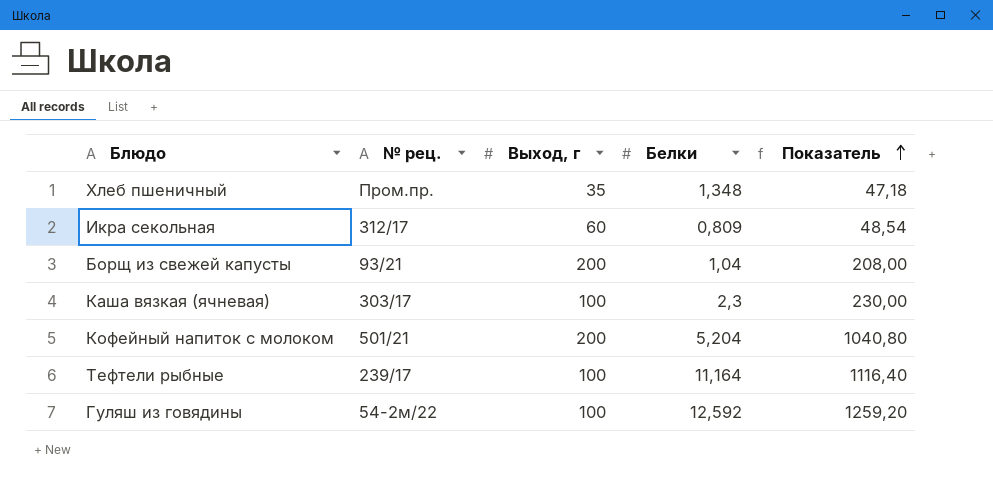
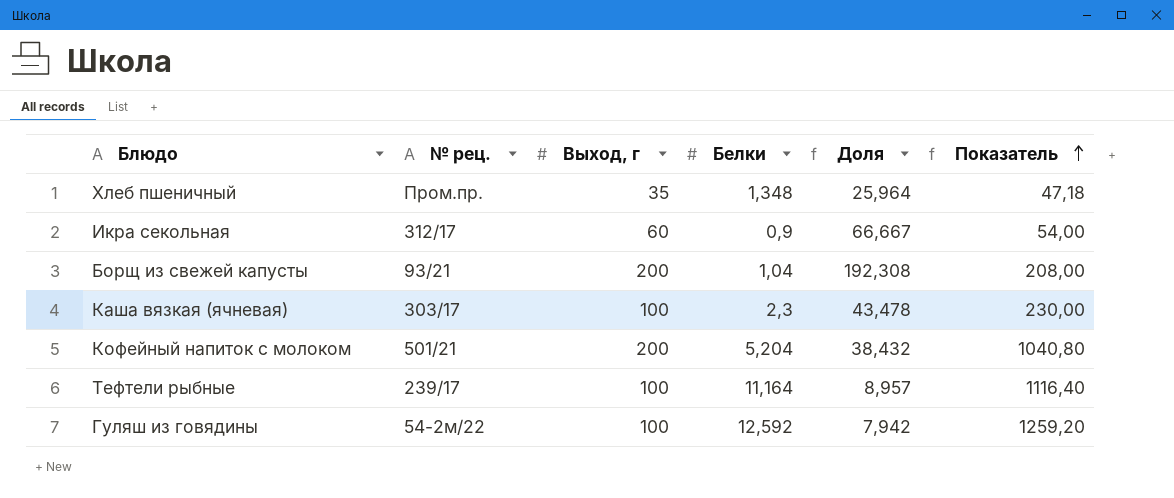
column Доля | formula: none -> [Выход, г] / [Белки]
Икра секольная | Белки: 0,809 -> 0,9
Икра секольная | Показатель: 48,54 -> 54,00

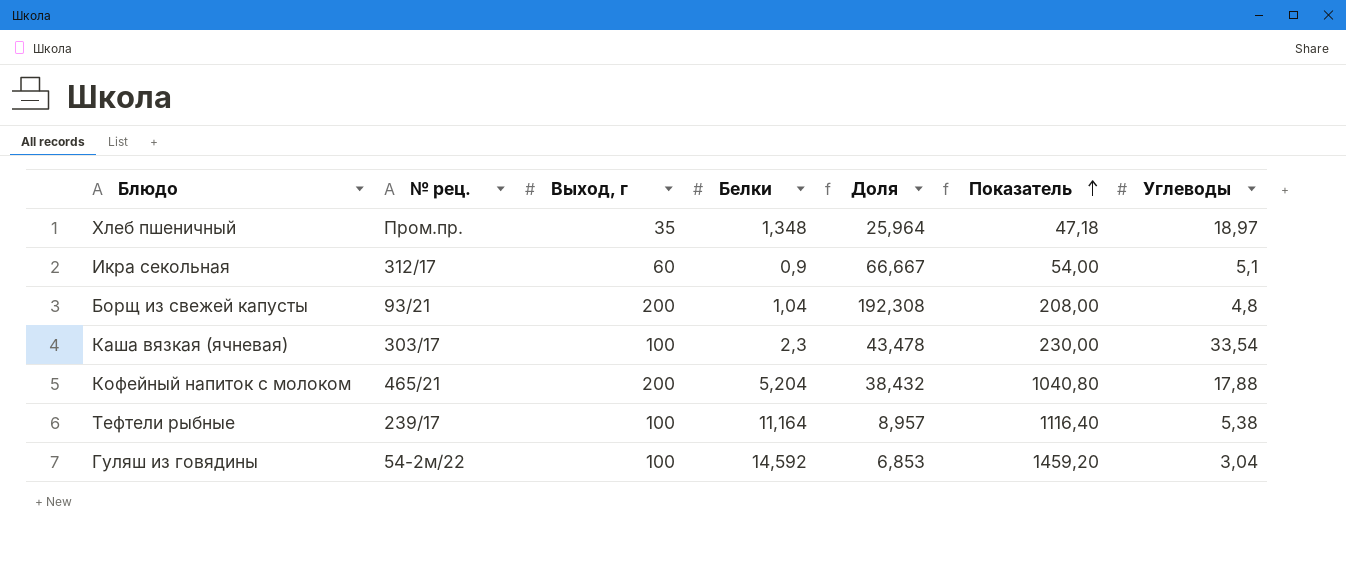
column Углеводы | position: none -> 7
Кофейный напиток с молоком | № рец.: 501/21 -> 465/21
Гуляш из говядины | Белки: 12,592 -> 14,592
Гуляш из говядины | Доля: 7,942 -> 6,853
Гуляш из говядины | Показатель: 1259,20 -> 1459,20

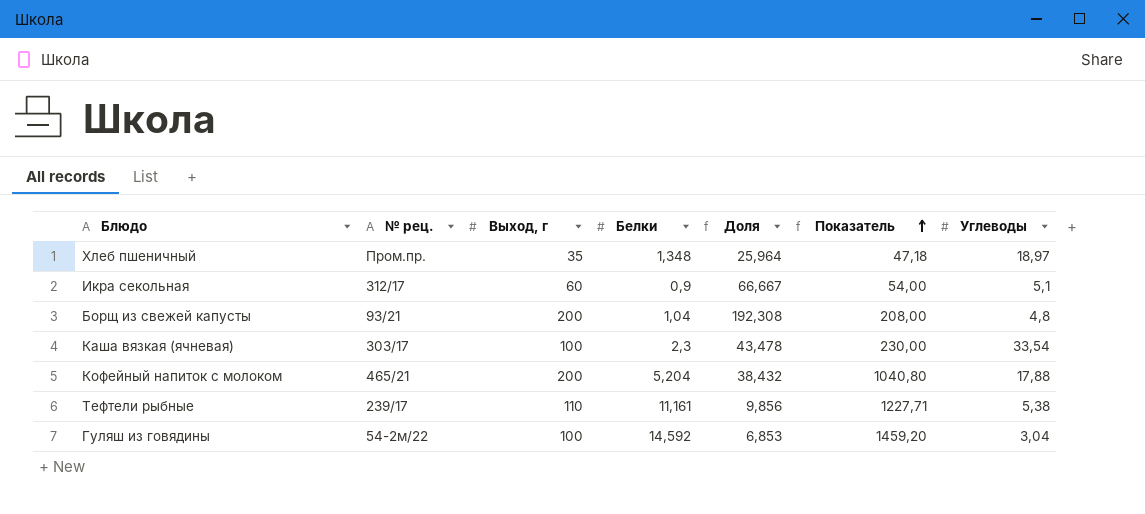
Тефтели рыбные | Выход, г: 100 -> 110
Тефтели рыбные | Белки: 11,164 -> 11,161
Тефтели рыбные | Доля: 8,957 -> 9,856
Тефтели рыбные | Показатель: 1116,40 -> 1227,71

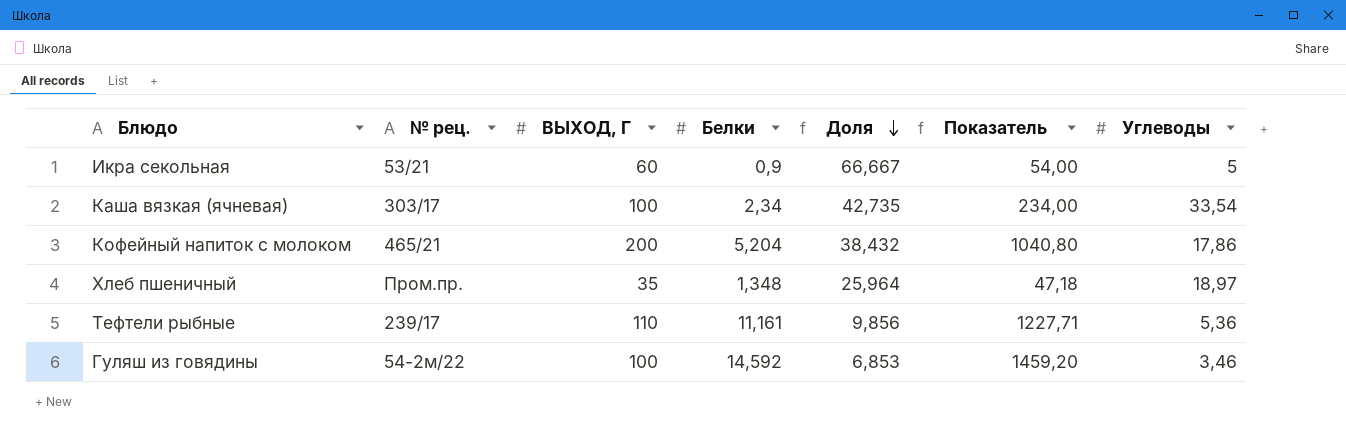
row order: Показатель ascending -> Доля descending
column name: Выход, г -> ВЫХОД, Г
row Борщ из свежей капусты: 93/21 | 200 | 1,04 | 192,308 | 208,00 | 4,8 -> none
Икра секольная | № рец.: 312/17 -> 53/21
Икра секольная | Углеводы: 5,1 -> 5
Каша вязкая (ячневая) | Белки: 2,3 -> 2,34
Каша вязкая (ячневая) | Доля: 43,478 -> 42,735
Каша вязкая (ячневая) | Показатель: 230,00 -> 234,00
Кофейный напиток с молоком | Углеводы: 17,88 -> 17,86
Тефтели рыбные | Углеводы: 5,38 -> 5,36
Гуляш из говядины | Углеводы: 3,04 -> 3,46

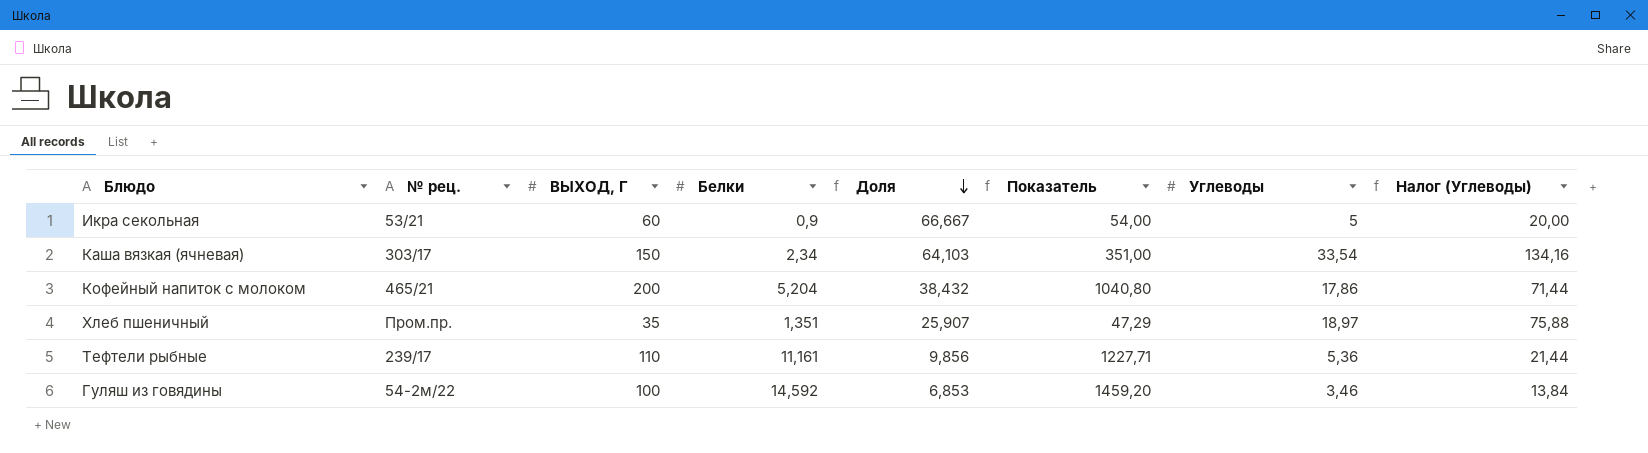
column Налог (Углеводы) | formula: none -> [Углеводы] * 4
Каша вязкая (ячневая) | ВЫХОД, Г: 100 -> 150
Каша вязкая (ячневая) | Доля: 42,735 -> 64,103
Каша вязкая (ячневая) | Показатель: 234,00 -> 351,00
Хлеб пшеничный | Белки: 1,348 -> 1,351
Хлеб пшеничный | Доля: 25,964 -> 25,907
Хлеб пшеничный | Показатель: 47,18 -> 47,29

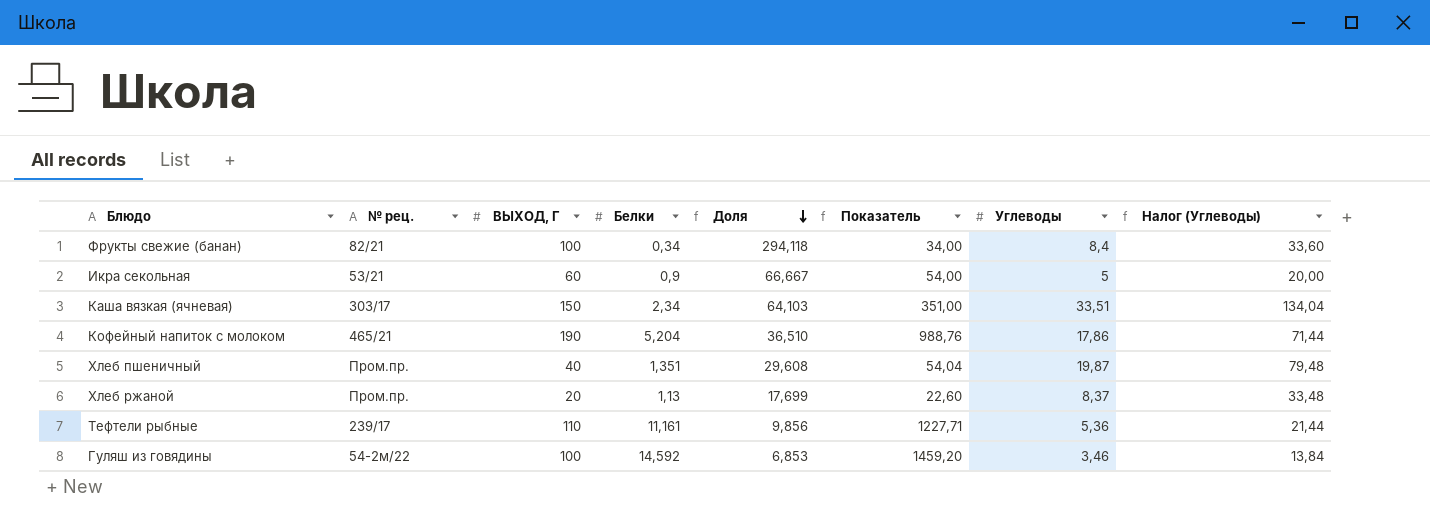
row Фрукты свежие (банан): none -> 82/21 | 100 | 0,34 | 294,118 | 34,00 | 8,4 | 33,60
Каша вязкая (ячневая) | Углеводы: 33,54 -> 33,51
Каша вязкая (ячневая) | Налог (Углеводы): 134,16 -> 134,04
Кофейный напиток с молоком | ВЫХОД, Г: 200 -> 190
Кофейный напиток с молоком | Доля: 38,432 -> 36,510
Кофейный напиток с молоком | Показатель: 1040,80 -> 988,76
Хлеб пшеничный | ВЫХОД, Г: 35 -> 40
Хлеб пшеничный | Доля: 25,907 -> 29,608
Хлеб пшеничный | Показатель: 47,29 -> 54,04
Хлеб пшеничный | Углеводы: 18,97 -> 19,87
Хлеб пшеничный | Налог (Углеводы): 75,88 -> 79,48
row Хлеб ржаной: none -> Пром.пр. | 20 | 1,13 | 17,699 | 22,60 | 8,37 | 33,48

